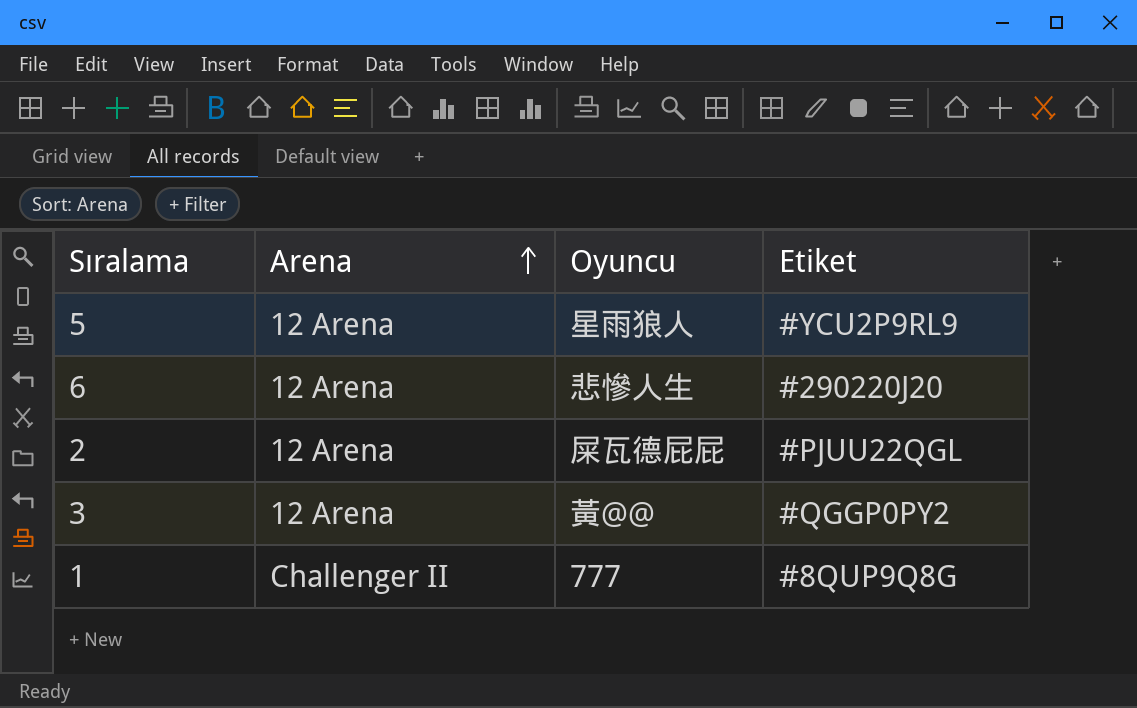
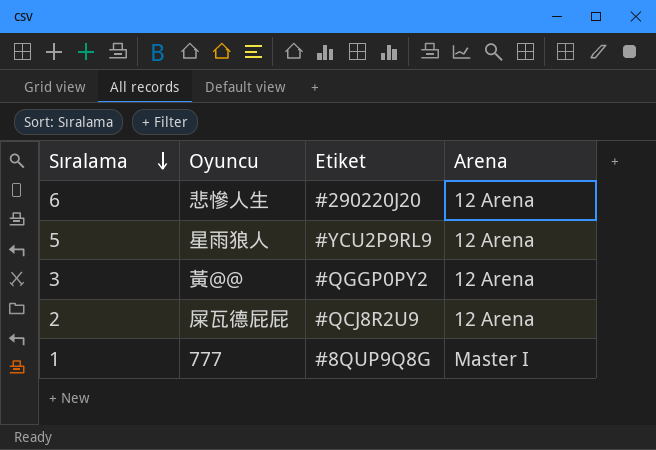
row order: Arena ascending -> Sıralama descending
column Arena | position: 2 -> 4
2 | Etiket: #PJUU22QGL -> #QCJ8R2U9
1 | Arena: Challenger II -> Master I

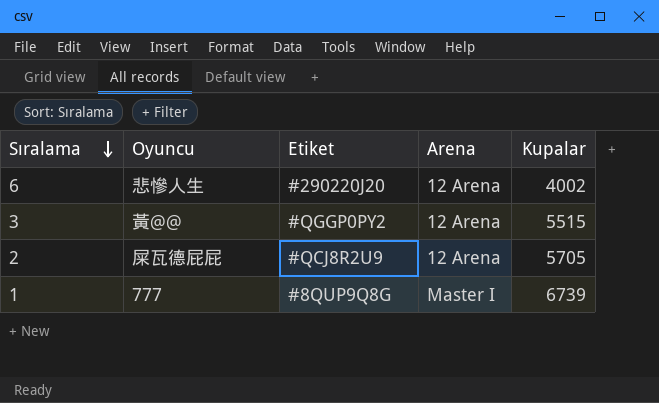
column Kupalar | position: none -> 5
row 5: 星雨狼人 | #YCU2P9RL9 | 12 Arena -> none

